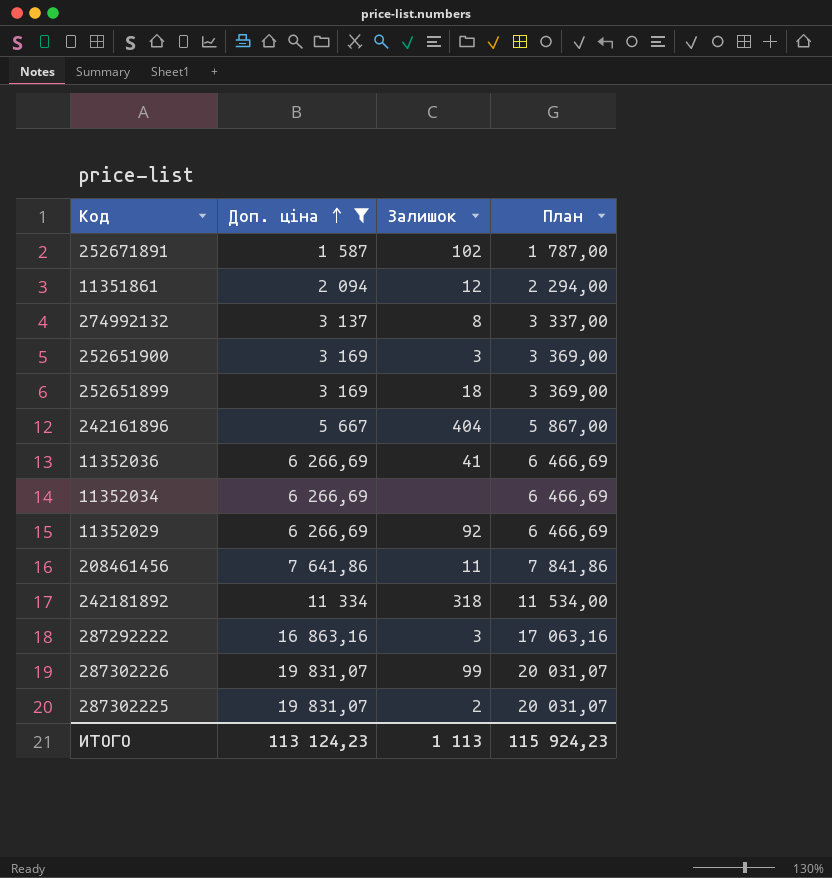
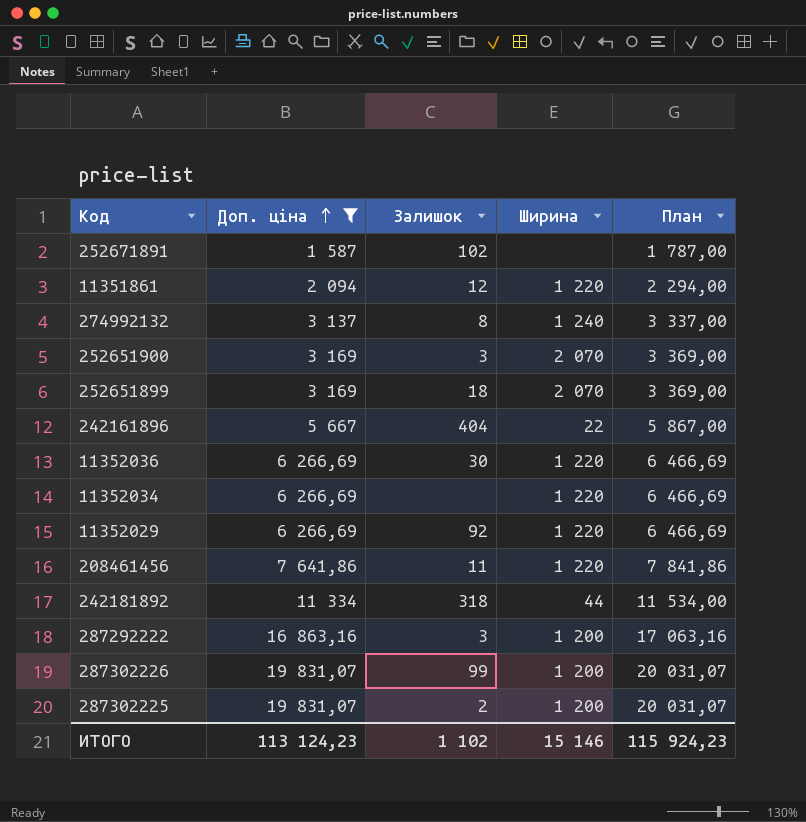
column Ширина | position: none -> 4
11352036 | Залишок: 41 -> 30
ИТОГО | Залишок: 1 113 -> 1 102

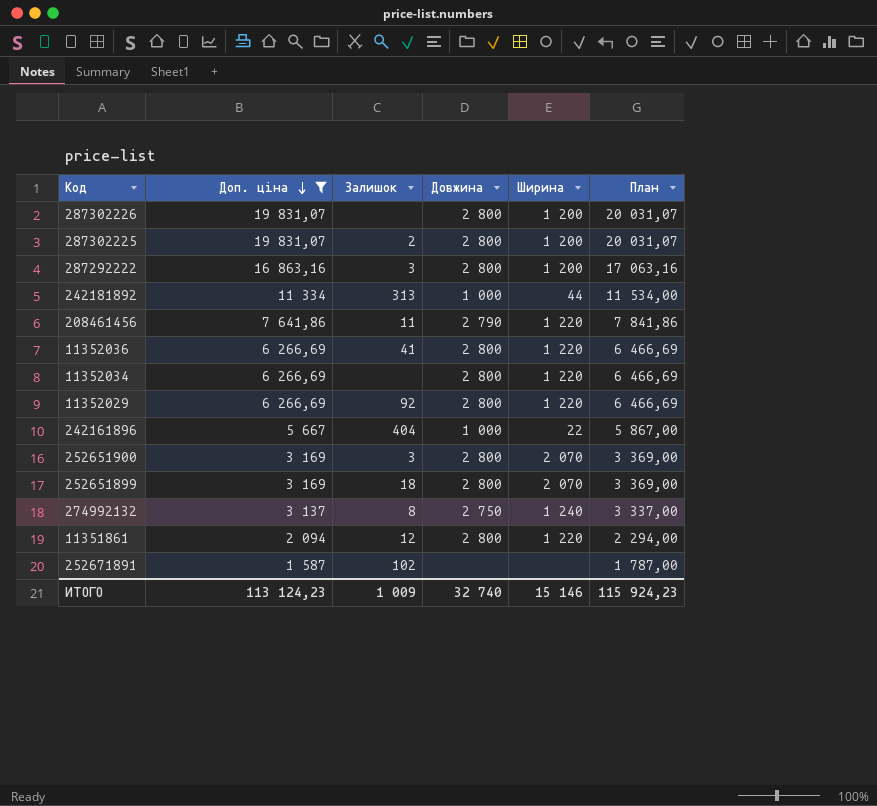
row order: Доп. ціна ascending -> Доп. ціна descending
column Довжина | position: none -> 4
287302226 | Залишок: 99 -> none
242181892 | Залишок: 318 -> 313
11352036 | Залишок: 30 -> 41
ИТОГО | Залишок: 1 102 -> 1 009

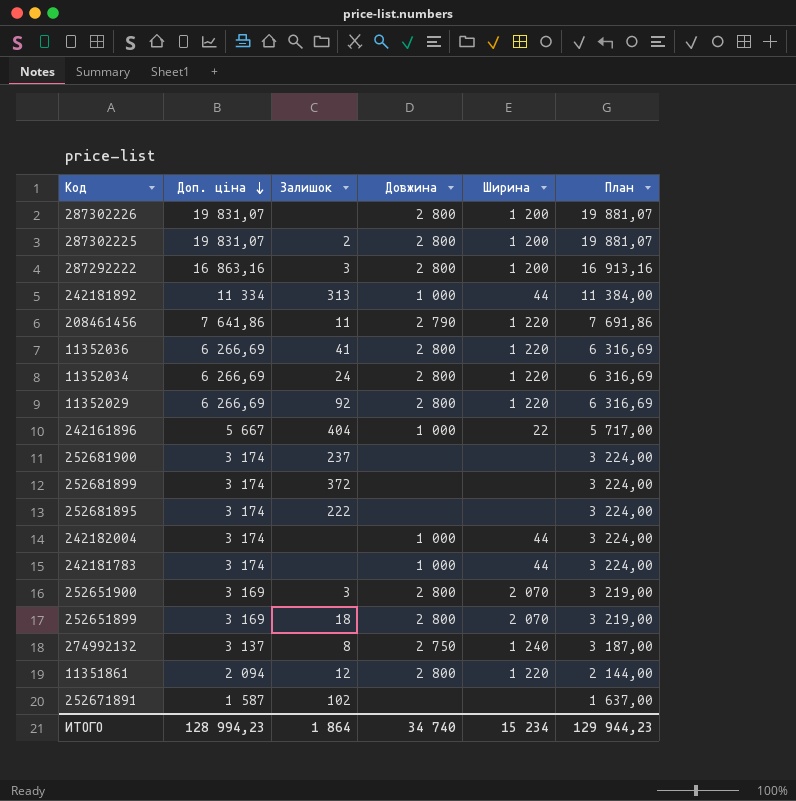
filter: Доп. ціна != 3 174 -> none
column План | formula: [Доп. ціна] + 200 -> [Доп. ціна] + 50
11352034 | Залишок: none -> 24
ИТОГО | Доп. ціна: 113 124,23 -> 128 994,23
ИТОГО | Залишок: 1 009 -> 1 864
ИТОГО | Довжина: 32 740 -> 34 740
ИТОГО | Ширина: 15 146 -> 15 234
ИТОГО | План: 115 924,23 -> 129 944,23

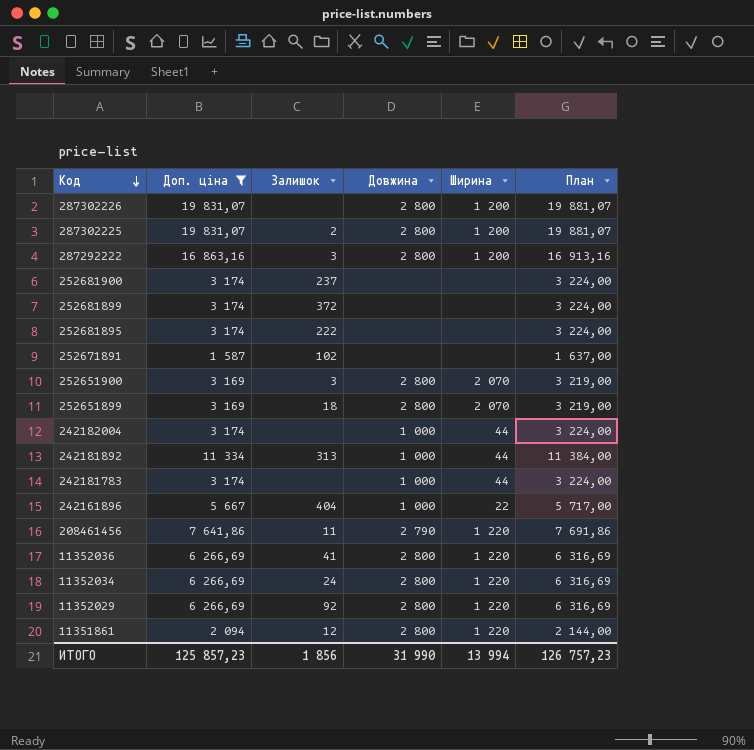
filter: none -> Доп. ціна != 3 137
row order: Доп. ціна descending -> Код descending
ИТОГО | Доп. ціна: 128 994,23 -> 125 857,23
ИТОГО | Залишок: 1 864 -> 1 856
ИТОГО | Довжина: 34 740 -> 31 990
ИТОГО | Ширина: 15 234 -> 13 994
ИТОГО | План: 129 944,23 -> 126 757,23

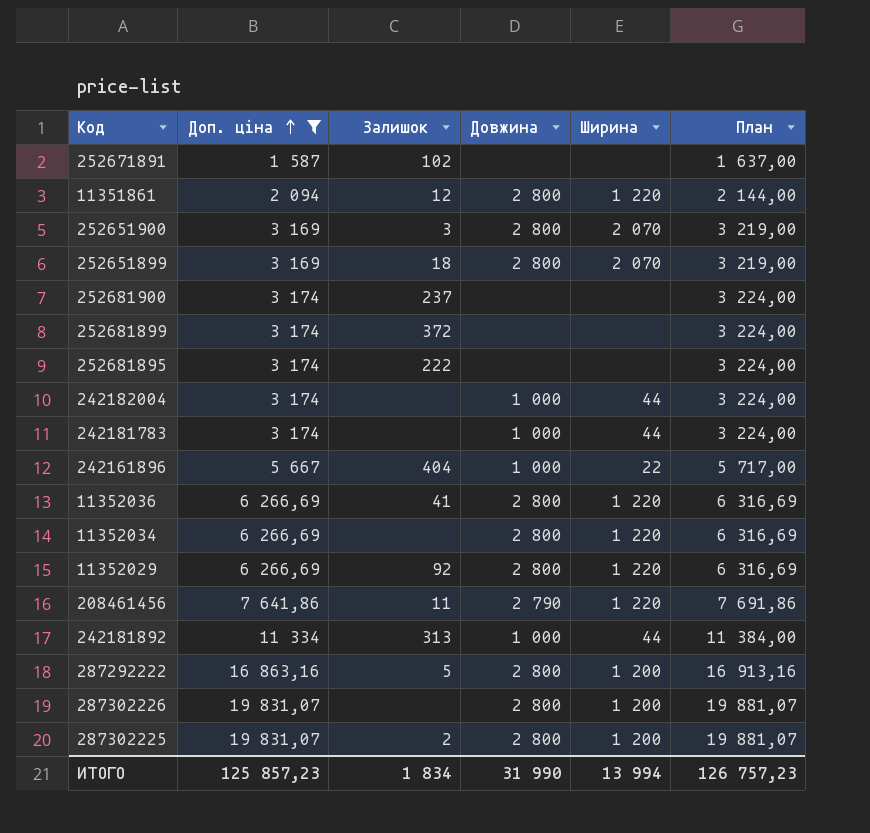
row order: Код descending -> Доп. ціна ascending
11352034 | Залишок: 24 -> none
287292222 | Залишок: 3 -> 5
ИТОГО | Залишок: 1 856 -> 1 834

